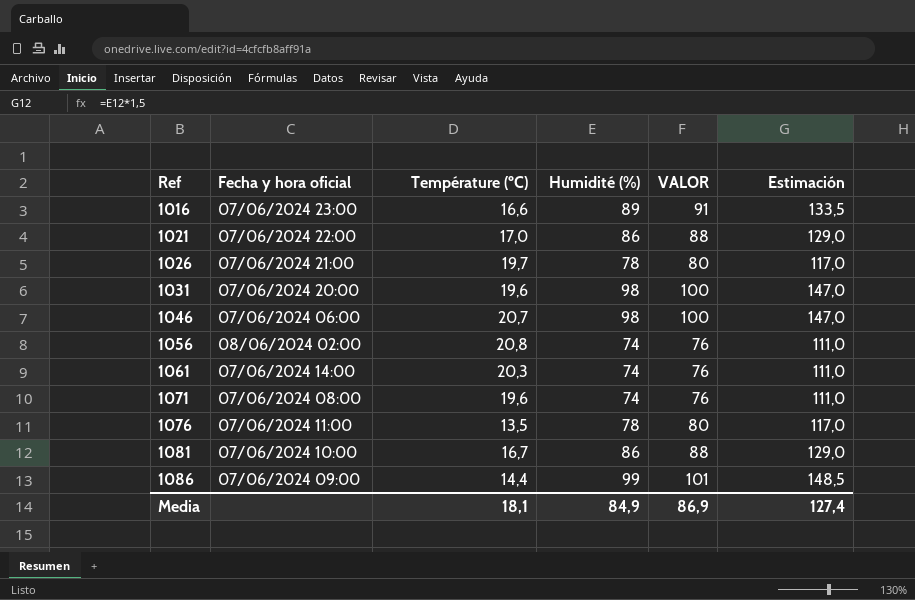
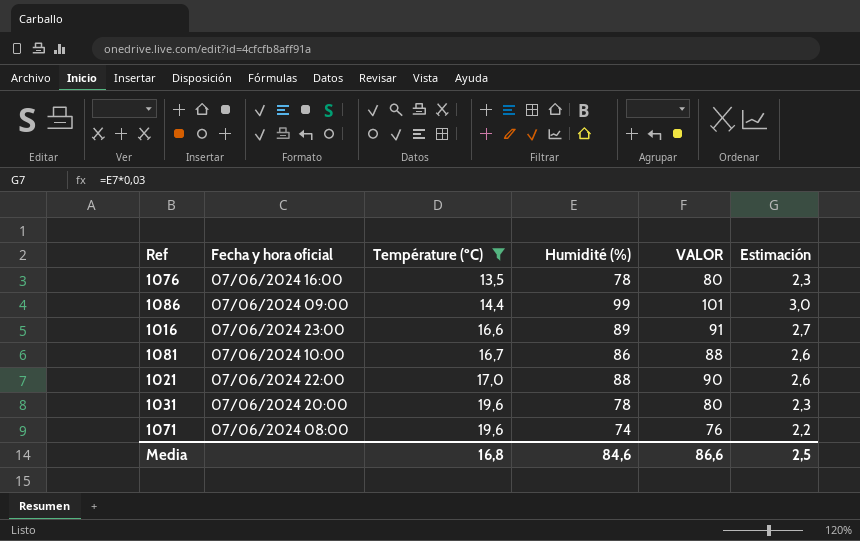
filter: none -> Température (ºC) <= 19,6
row order: Ref ascending -> Température (ºC) ascending
column Estimación | formula: [Humidité (%)] * 1,5 -> [Humidité (%)] * 0,03
1076 | Fecha y hora oficial: 07/06/2024 11:00 -> 07/06/2024 16:00
1021 | Humidité (%): 86 -> 88
1021 | VALOR: 88 -> 90
1031 | Humidité (%): 98 -> 78
1031 | VALOR: 100 -> 80
Media | Température (ºC): 18,1 -> 16,8
Media | Humidité (%): 84,9 -> 84,6
Media | VALOR: 86,9 -> 86,6
Media | Estimación: 127,4 -> 2,5

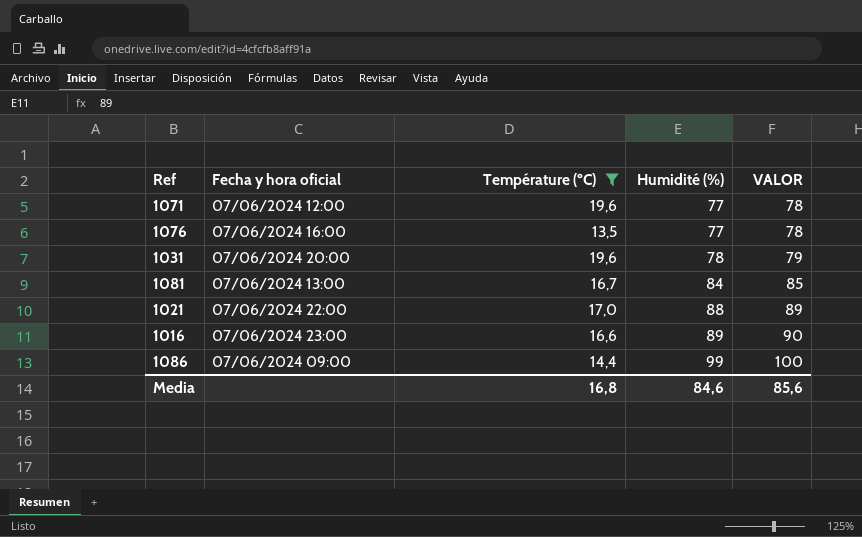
row order: Température (ºC) ascending -> Humidité (%) ascending
column Estimación | formula: [Humidité (%)] * 0,03 -> none
column VALOR | formula: [Humidité (%)] + 2 -> [Humidité (%)] + 1
1071 | Fecha y hora oficial: 07/06/2024 08:00 -> 07/06/2024 12:00
1071 | Humidité (%): 74 -> 77
1076 | Humidité (%): 78 -> 77
1081 | Fecha y hora oficial: 07/06/2024 10:00 -> 07/06/2024 13:00
1081 | Humidité (%): 86 -> 84
Media | VALOR: 86,6 -> 85,6

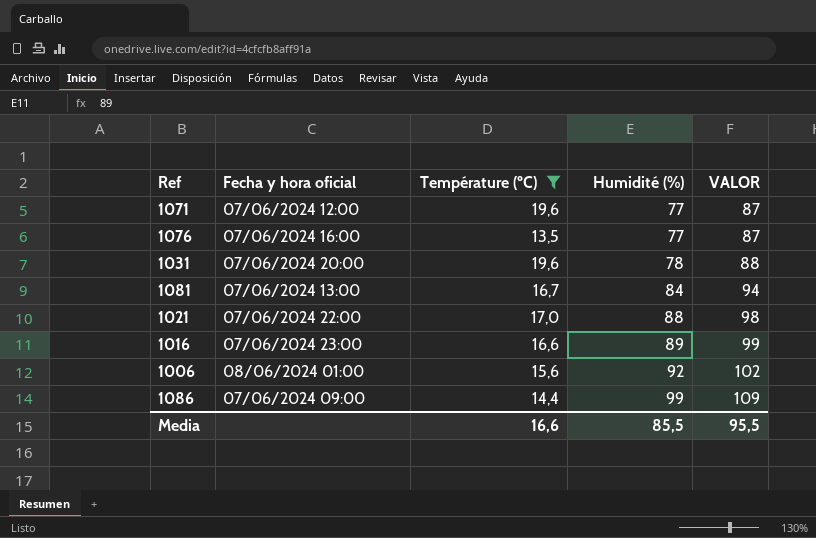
column VALOR | formula: [Humidité (%)] + 1 -> [Humidité (%)] + 10
row 1006: none -> 08/06/2024 01:00 | 15,6 | 92 | 102
Media | Température (ºC): 16,8 -> 16,6
Media | Humidité (%): 84,6 -> 85,5
Media | VALOR: 85,6 -> 95,5

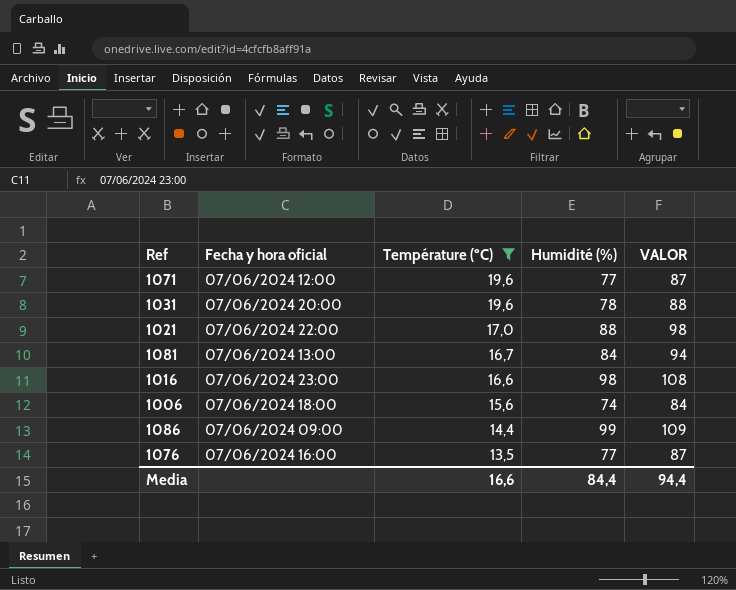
row order: Humidité (%) ascending -> Température (ºC) descending
1016 | Humidité (%): 89 -> 98
1016 | VALOR: 99 -> 108
1006 | Fecha y hora oficial: 08/06/2024 01:00 -> 07/06/2024 18:00
1006 | Humidité (%): 92 -> 74
1006 | VALOR: 102 -> 84
Media | Humidité (%): 85,5 -> 84,4
Media | VALOR: 95,5 -> 94,4

